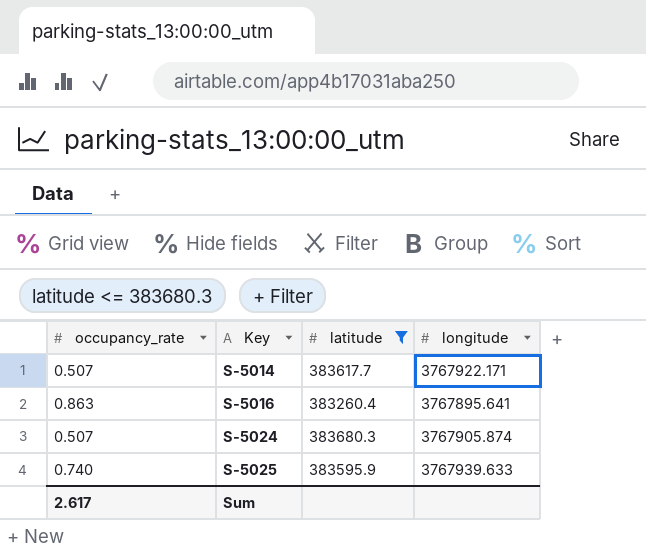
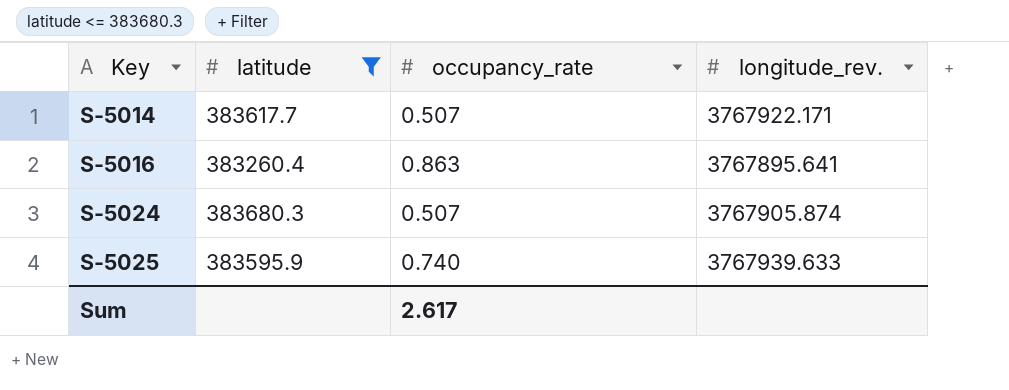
column occupancy_rate | position: 1 -> 3
column name: longitude -> longitude_rev.

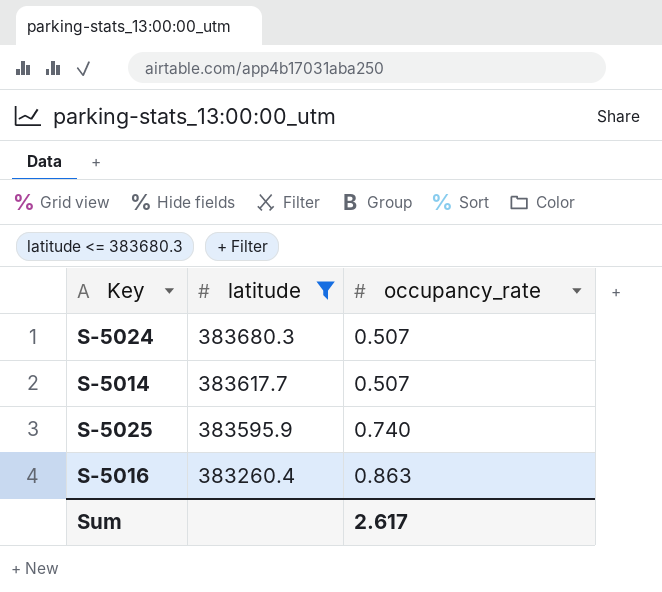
row order: Key ascending -> latitude descending
column longitude_rev. | position: 4 -> none

